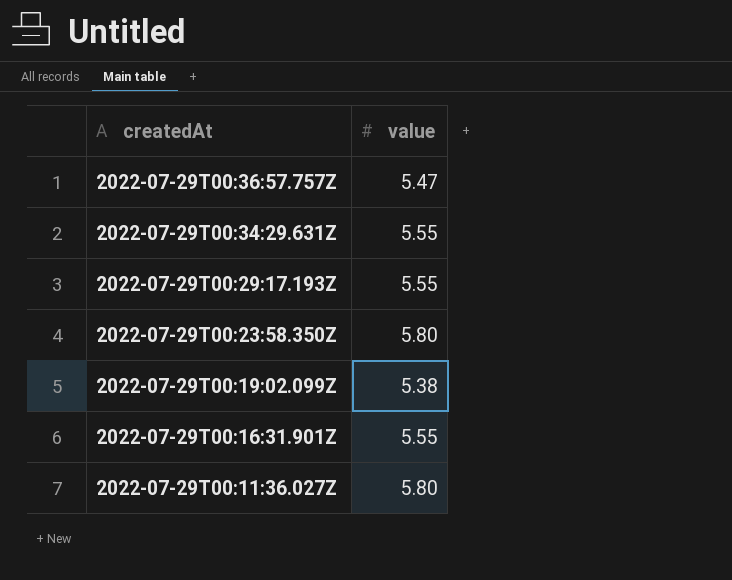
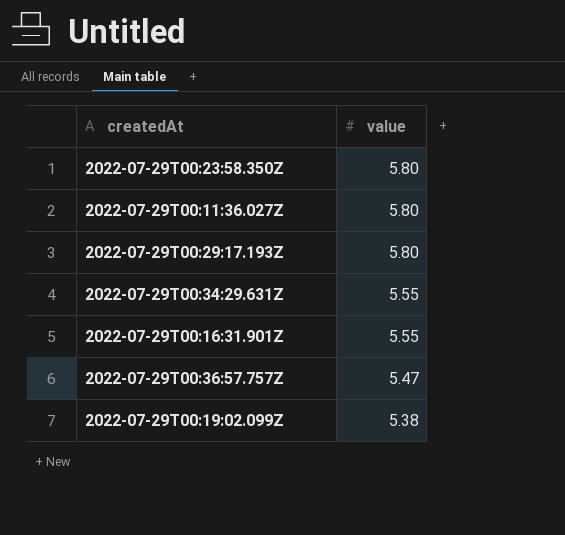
row order: createdAt descending -> value descending
2022-07-29T00:29:17.193Z | value: 5.55 -> 5.80

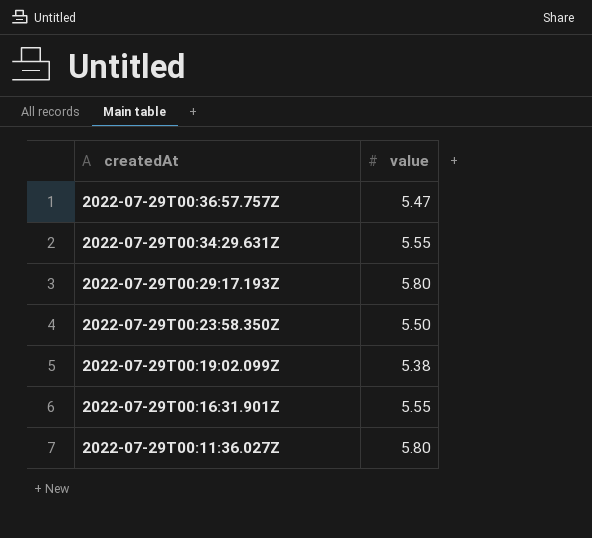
row order: value descending -> createdAt descending
2022-07-29T00:23:58.350Z | value: 5.80 -> 5.50

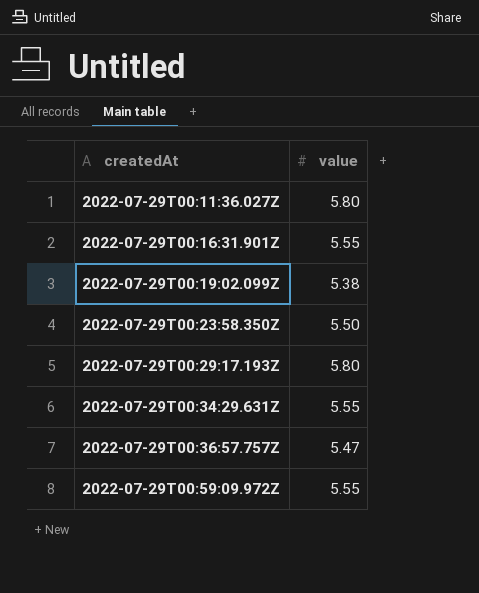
row order: createdAt descending -> createdAt ascending
row 2022-07-29T00:59:09.972Z: none -> 5.55

